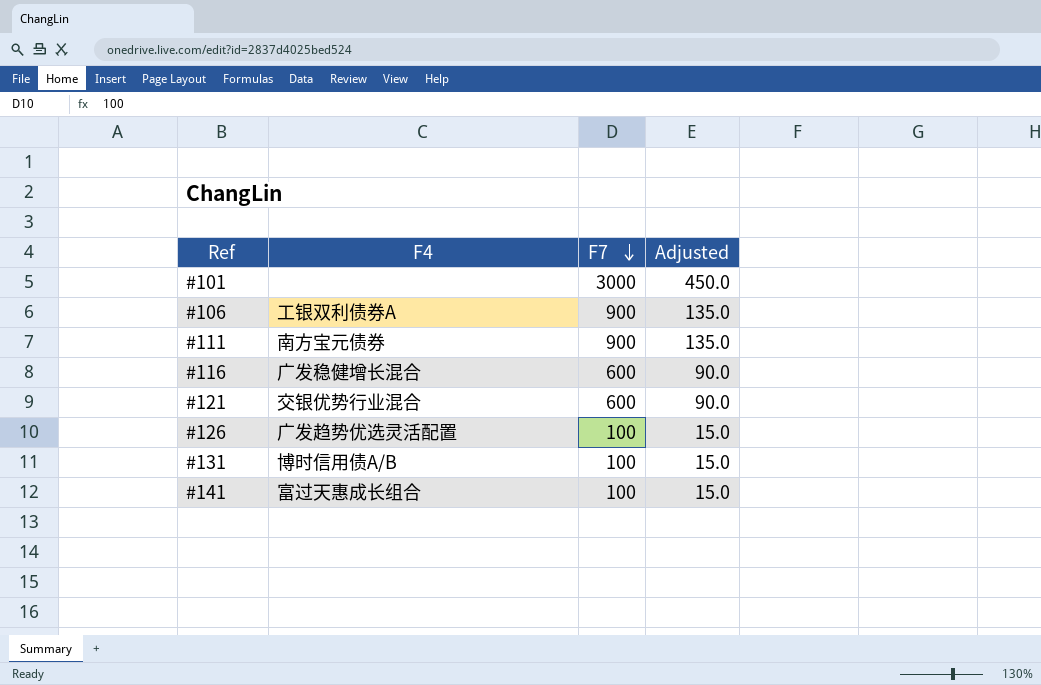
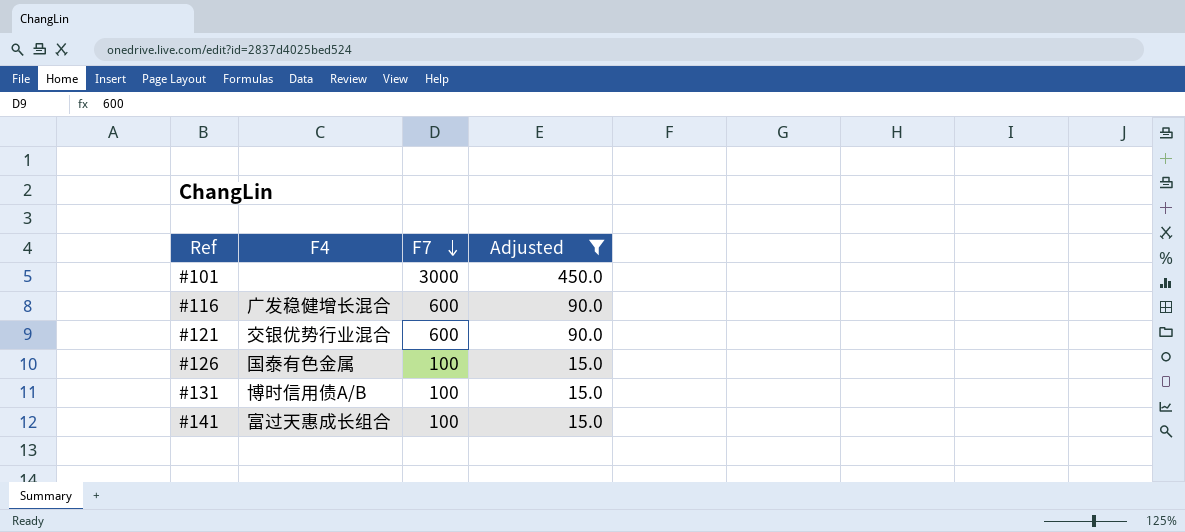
filter: none -> Adjusted != 135.0
#126 | F4: 广发趋势优选灵活配置 -> 国泰有色金属

